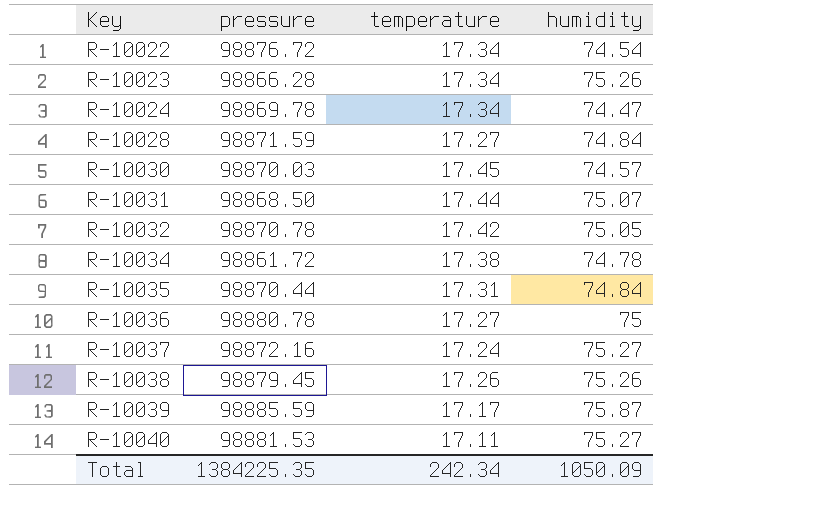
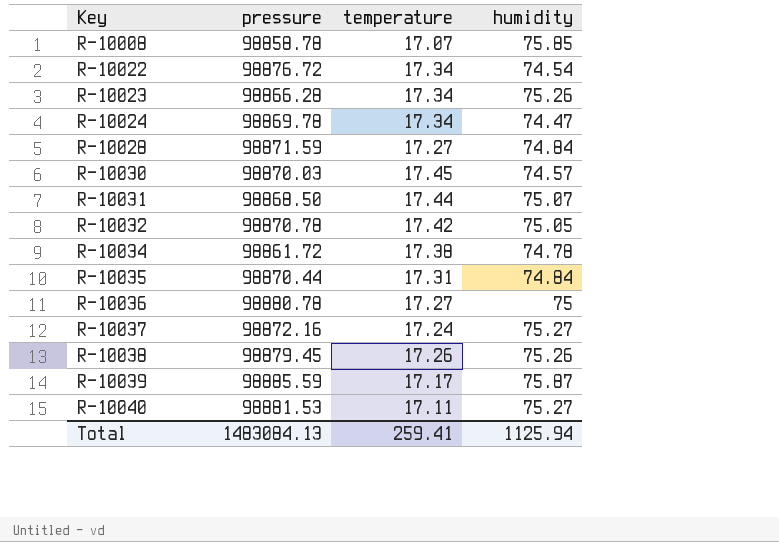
row R-10008: none -> 98858.78 | 17.07 | 75.85
Total | pressure: 1384225.35 -> 1483084.13
Total | temperature: 242.34 -> 259.41
Total | humidity: 1050.09 -> 1125.94

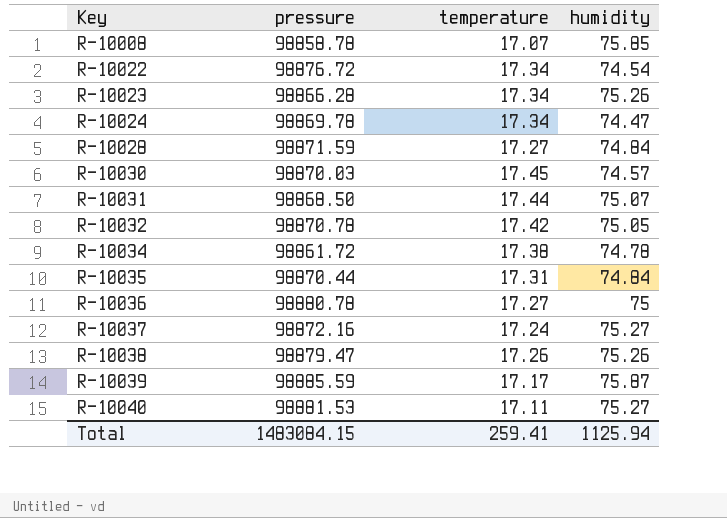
R-10038 | pressure: 98879.45 -> 98879.47
Total | pressure: 1483084.13 -> 1483084.15

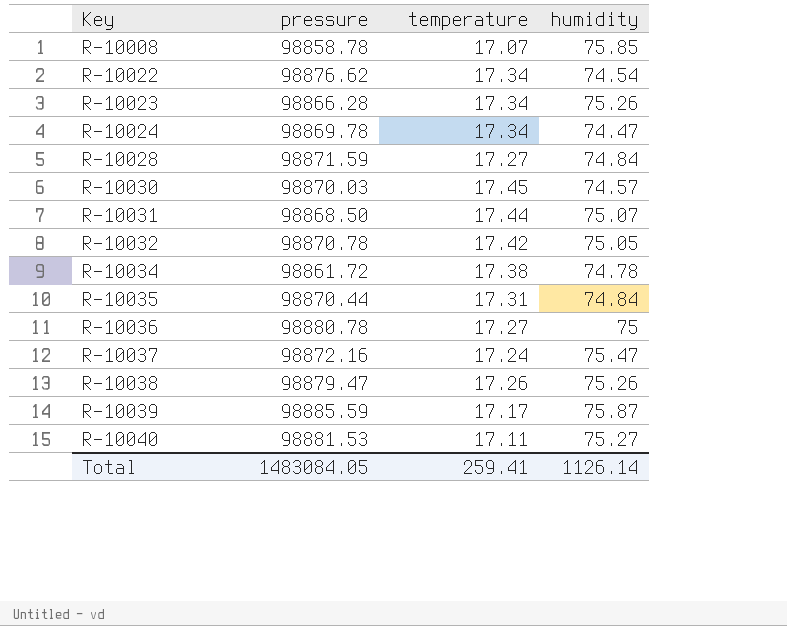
R-10022 | pressure: 98876.72 -> 98876.62
R-10037 | humidity: 75.27 -> 75.47
Total | pressure: 1483084.15 -> 1483084.05
Total | humidity: 1125.94 -> 1126.14

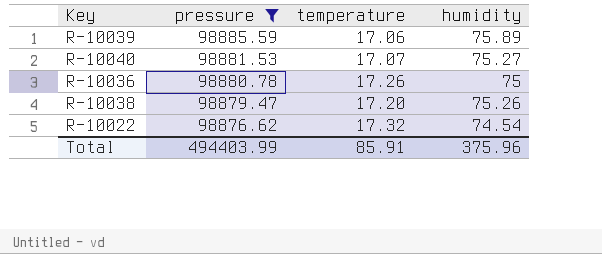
filter: none -> pressure >= 98876.62
row order: Key ascending -> pressure descending
R-10039 | temperature: 17.17 -> 17.06
R-10039 | humidity: 75.87 -> 75.89
R-10040 | temperature: 17.11 -> 17.07
R-10036 | temperature: 17.27 -> 17.26
R-10038 | temperature: 17.26 -> 17.20
R-10022 | temperature: 17.34 -> 17.32
Total | pressure: 1483084.05 -> 494403.99
Total | temperature: 259.41 -> 85.91
Total | humidity: 1126.14 -> 375.96

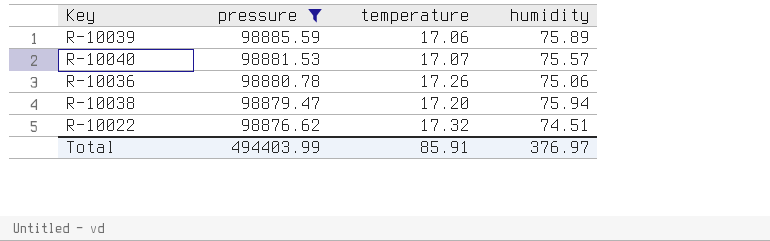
R-10040 | humidity: 75.27 -> 75.57
R-10036 | humidity: 75 -> 75.06
R-10038 | humidity: 75.26 -> 75.94
R-10022 | humidity: 74.54 -> 74.51
Total | humidity: 375.96 -> 376.97

